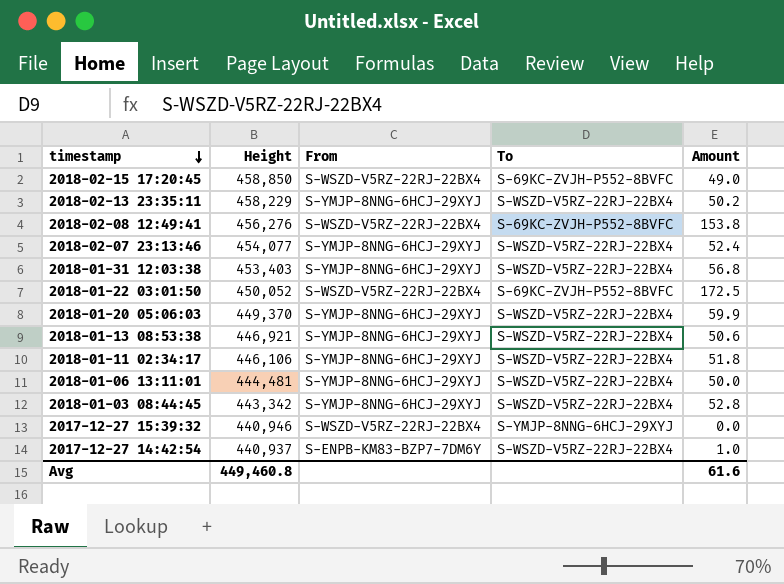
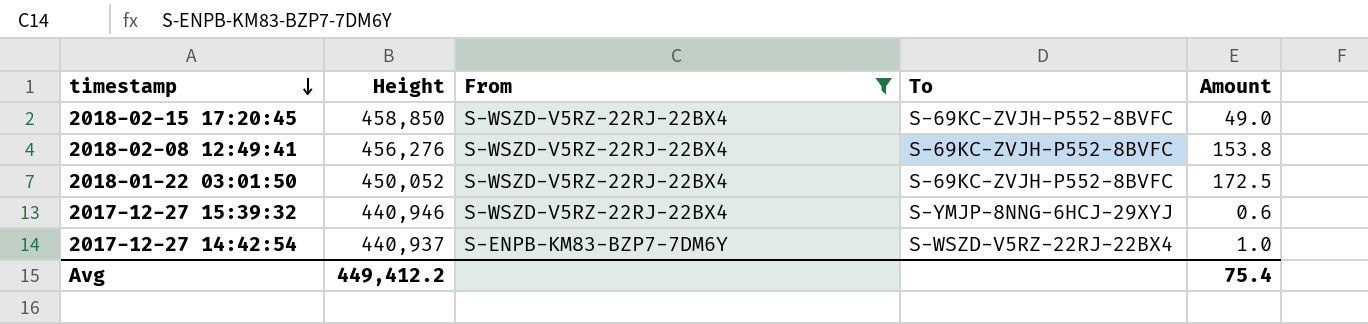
filter: none -> From != S-YMJP-8NNG-6HCJ-29XYJ
2017-12-27 15:39:32 | Amount: 0.0 -> 0.6
Avg | Height: 449,460.8 -> 449,412.2
Avg | Amount: 61.6 -> 75.4

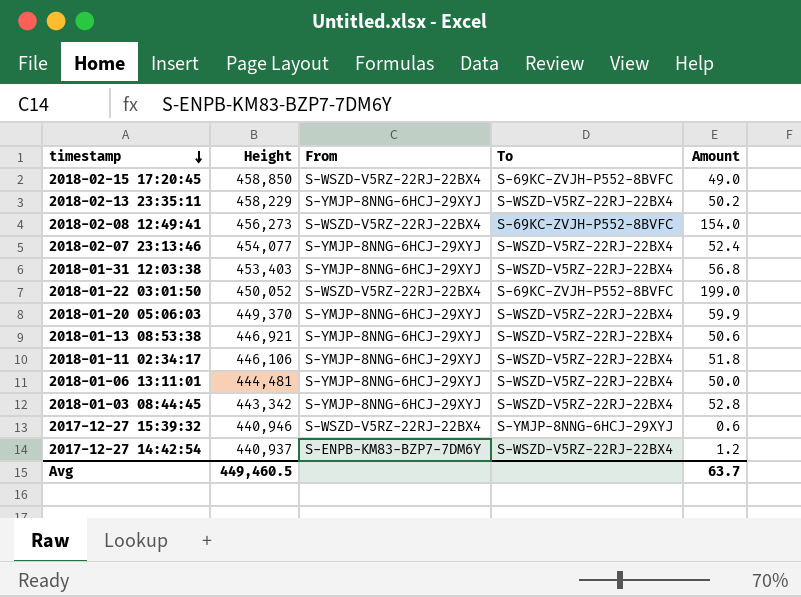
filter: From != S-YMJP-8NNG-6HCJ-29XYJ -> none
2018-02-08 12:49:41 | Height: 456,276 -> 456,273
2018-02-08 12:49:41 | Amount: 153.8 -> 154.0
2018-01-22 03:01:50 | Amount: 172.5 -> 199.0
2017-12-27 14:42:54 | Amount: 1.0 -> 1.2
Avg | Height: 449,412.2 -> 449,460.5
Avg | Amount: 75.4 -> 63.7

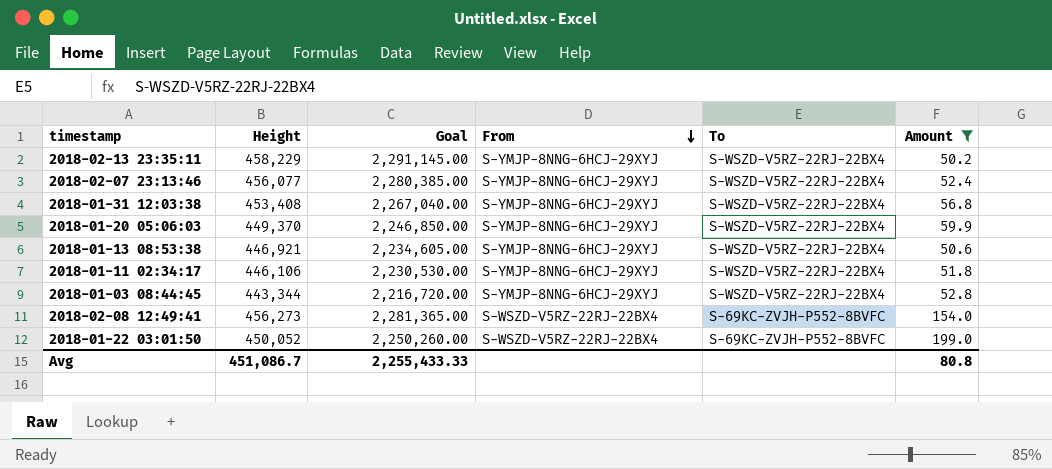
filter: none -> Amount >= 50.2
row order: timestamp descending -> From descending
column Goal | formula: none -> [Height] * 5
2018-02-07 23:13:46 | Height: 454,077 -> 456,077
2018-01-31 12:03:38 | Height: 453,403 -> 453,408
2018-01-03 08:44:45 | Height: 443,342 -> 443,344
Avg | Height: 449,460.5 -> 451,086.7
Avg | Amount: 63.7 -> 80.8

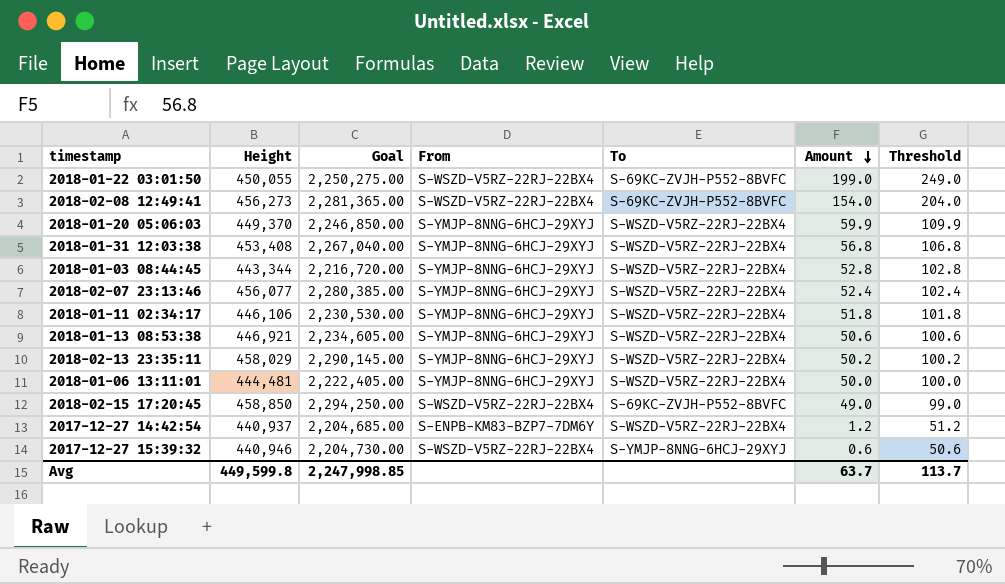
filter: Amount >= 50.2 -> none
row order: From descending -> Amount descending
column Threshold | formula: none -> [Amount] + 50
2018-01-22 03:01:50 | Height: 450,052 -> 450,055
2018-01-22 03:01:50 | Goal: 2,250,260.00 -> 2,250,275.00
2018-02-13 23:35:11 | Height: 458,229 -> 458,029
2018-02-13 23:35:11 | Goal: 2,291,145.00 -> 2,290,145.00
Avg | Height: 451,086.7 -> 449,599.8
Avg | Goal: 2,255,433.33 -> 2,247,998.85
Avg | Amount: 80.8 -> 63.7

